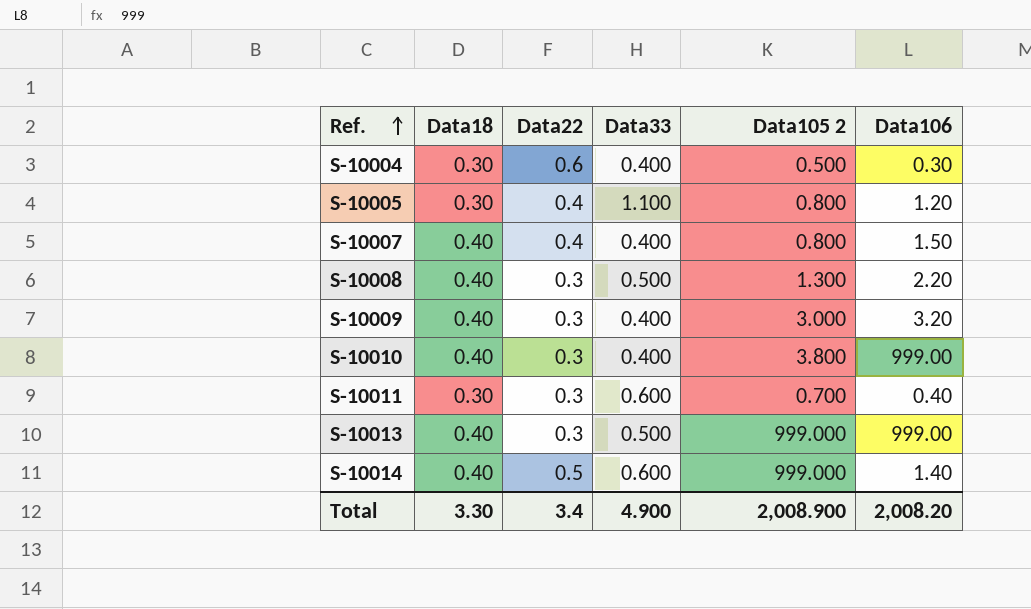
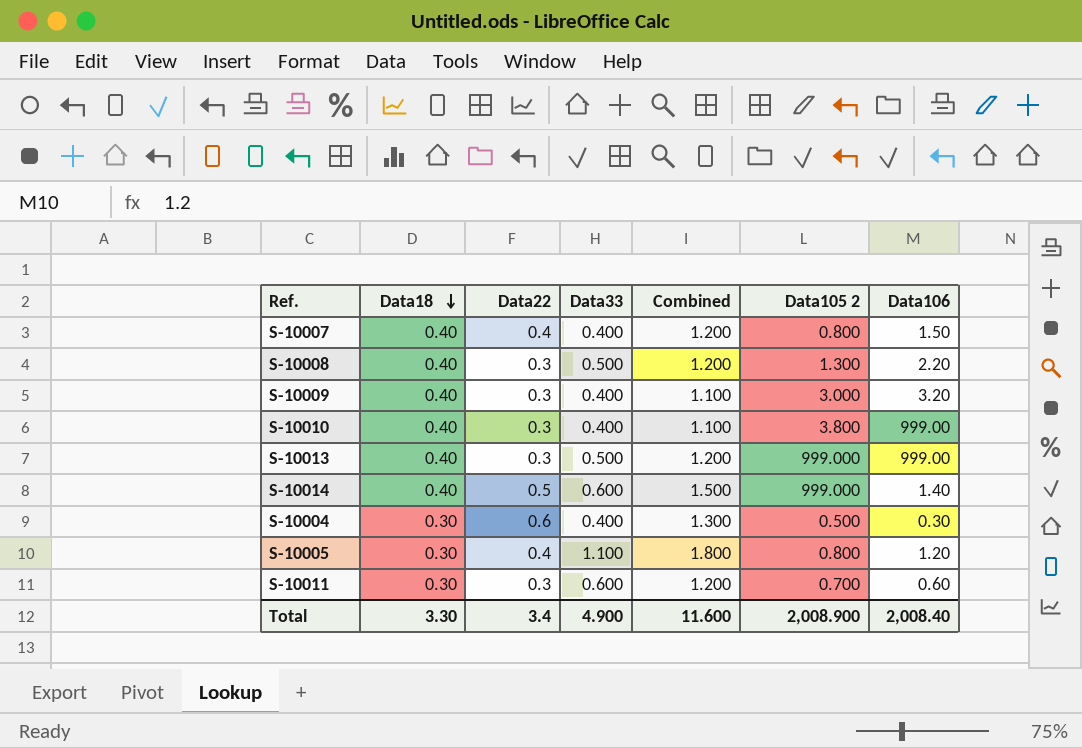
row order: Ref. ascending -> Data18 descending
column Combined | formula: none -> [Data18] + [Data22] + [Data33]
S-10011 | Data106: 0.40 -> 0.60
Total | Data106: 2,008.20 -> 2,008.40

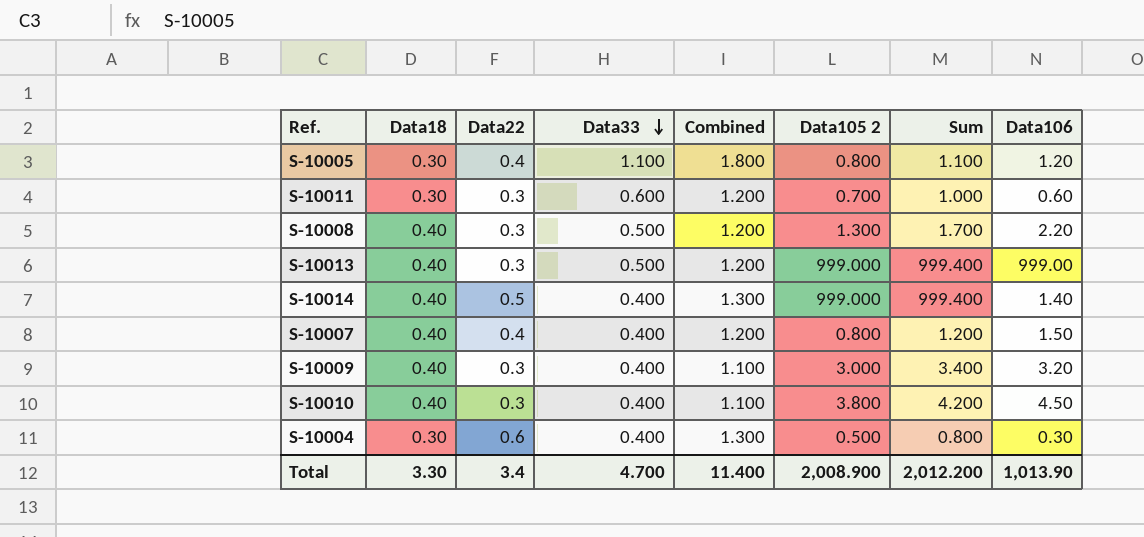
row order: Data18 descending -> Data33 descending
column Sum | formula: none -> [Data18] + [Data105 2]
S-10014 | Data33: 0.600 -> 0.400
S-10014 | Combined: 1.500 -> 1.300
S-10010 | Data106: 999.00 -> 4.50
Total | Data33: 4.900 -> 4.700
Total | Combined: 11.600 -> 11.400
Total | Data106: 2,008.40 -> 1,013.90

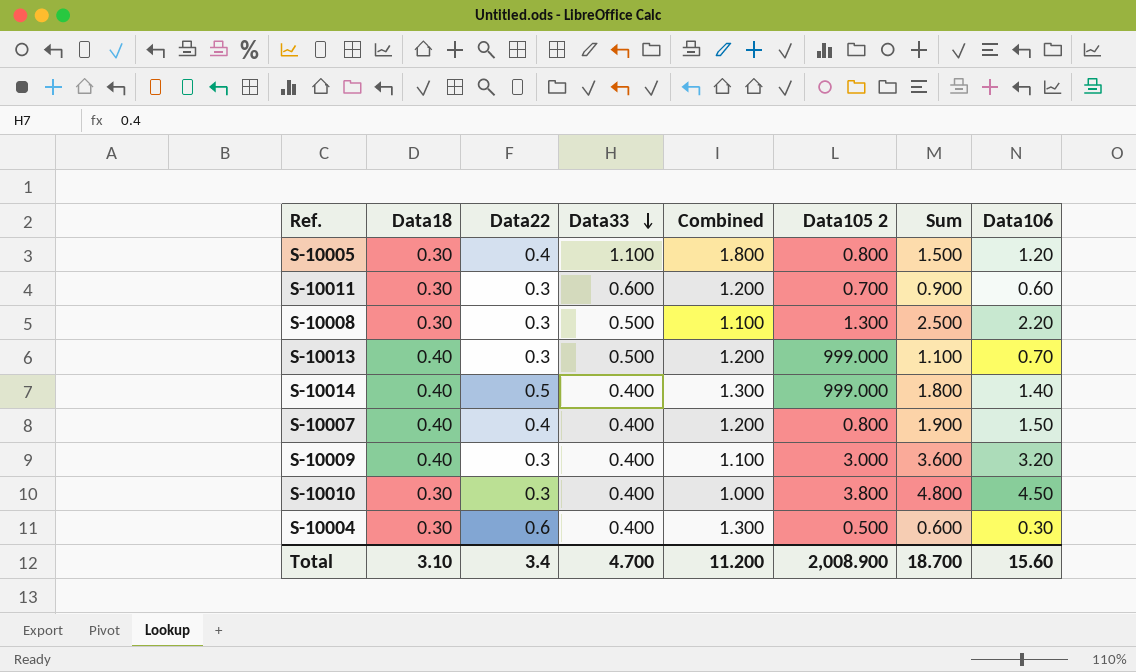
column Sum | formula: [Data18] + [Data105 2] -> [Data18] + [Data106]
S-10008 | Data18: 0.40 -> 0.30
S-10008 | Combined: 1.200 -> 1.100
S-10013 | Data106: 999.00 -> 0.70
S-10010 | Data18: 0.40 -> 0.30
S-10010 | Combined: 1.100 -> 1.000
Total | Data18: 3.30 -> 3.10
Total | Combined: 11.400 -> 11.200
Total | Sum: 2,012.200 -> 18.700
Total | Data106: 1,013.90 -> 15.60

